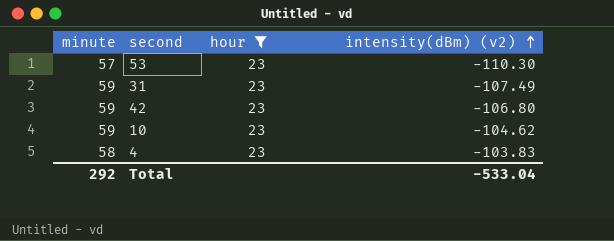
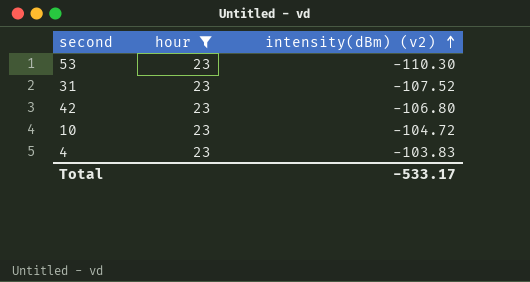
column minute | position: 1 -> none
31 | intensity(dBm) (v2): -107.49 -> -107.52
10 | intensity(dBm) (v2): -104.62 -> -104.72
Total | intensity(dBm) (v2): -533.04 -> -533.17

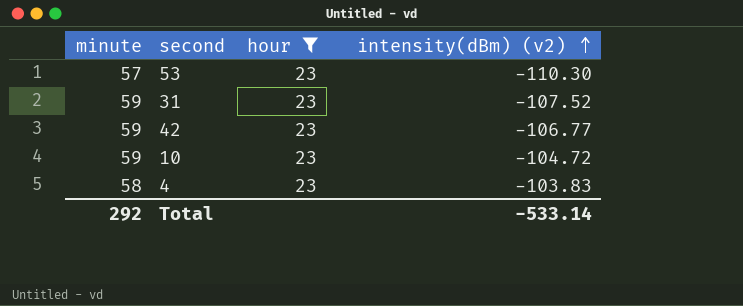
column minute | position: none -> 1
42 | intensity(dBm) (v2): -106.80 -> -106.77
Total | intensity(dBm) (v2): -533.17 -> -533.14

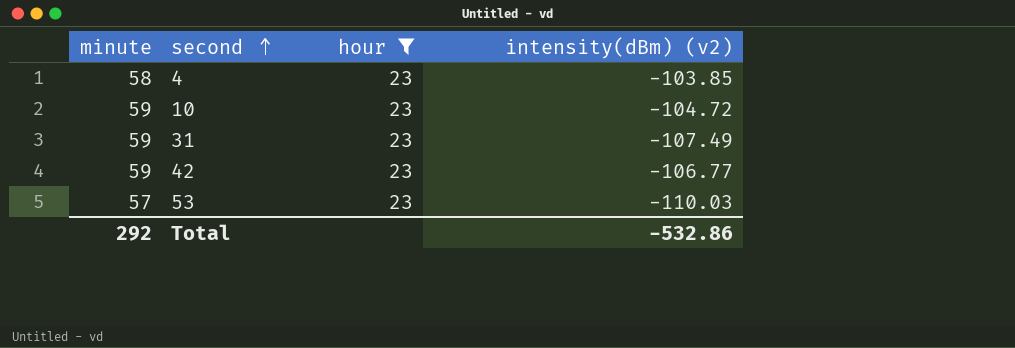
row order: intensity(dBm) (v2) ascending -> second ascending
4 | intensity(dBm) (v2): -103.83 -> -103.85
31 | intensity(dBm) (v2): -107.52 -> -107.49
53 | intensity(dBm) (v2): -110.30 -> -110.03
Total | intensity(dBm) (v2): -533.14 -> -532.86

